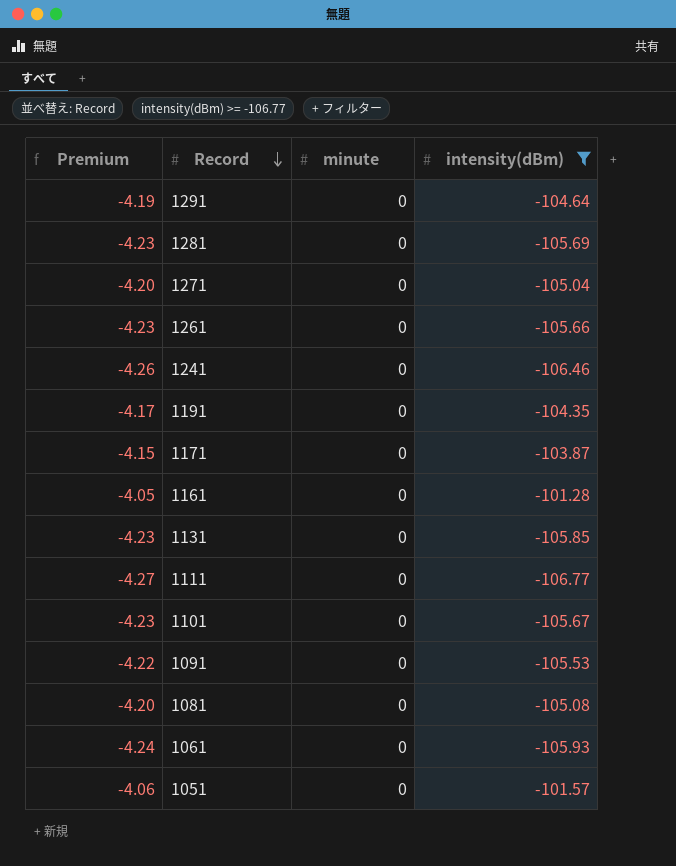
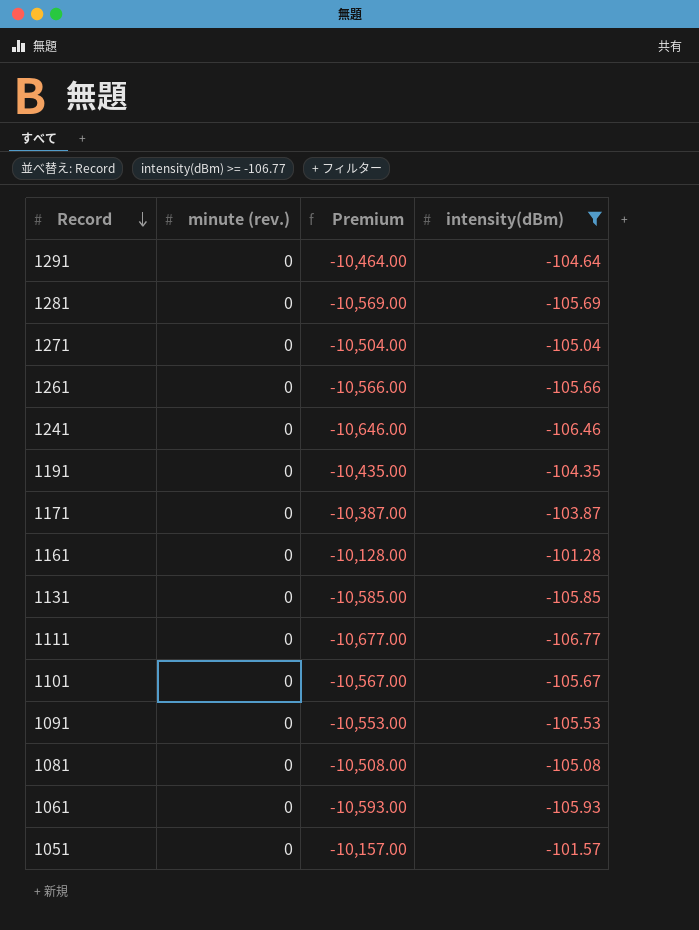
column name: minute -> minute (rev.)
column Premium | formula: [intensity(dBm)] * 0.04 -> [intensity(dBm)] * 100
column Premium | position: 1 -> 3

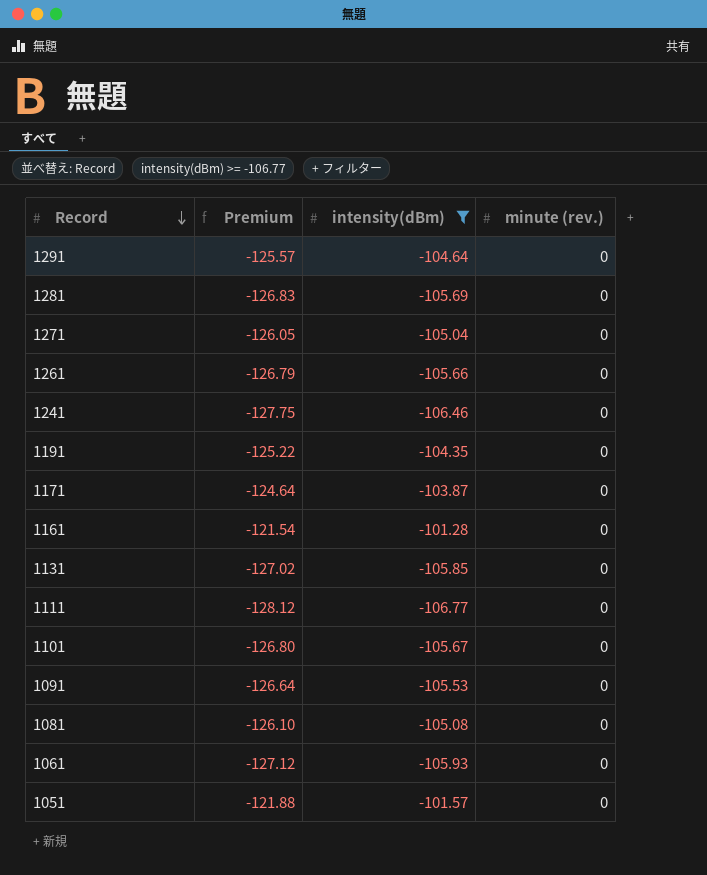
column Premium | formula: [intensity(dBm)] * 100 -> [intensity(dBm)] * 1.2
column minute (rev.) | position: 2 -> 4

